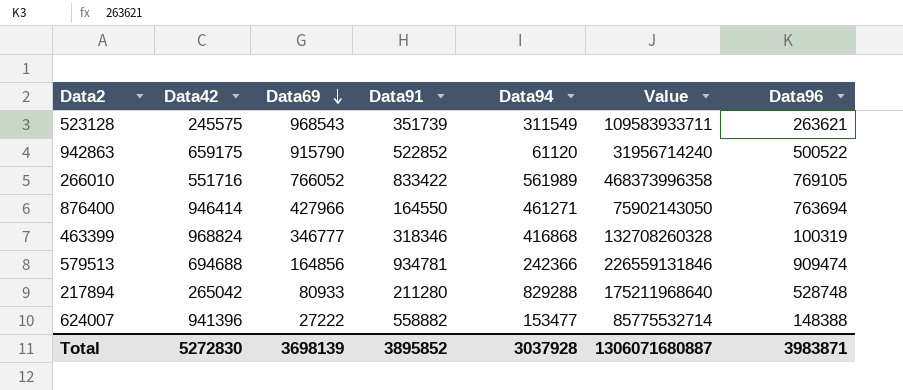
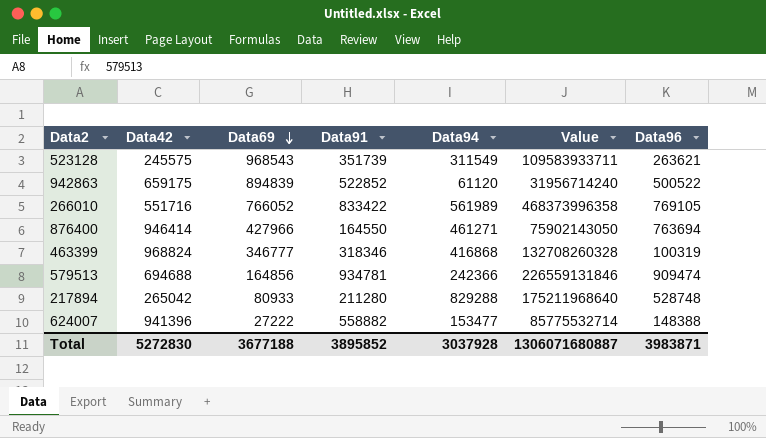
942863 | Data69: 915790 -> 894839
Total | Data69: 3698139 -> 3677188

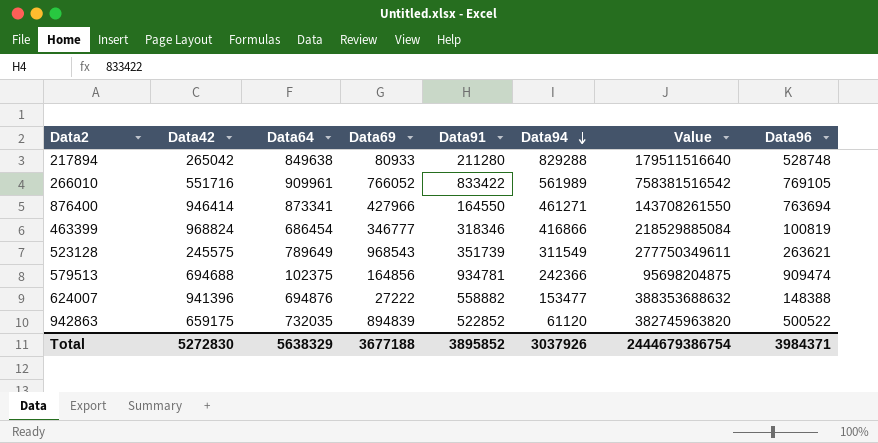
row order: Data69 descending -> Data94 descending
column Data64 | position: none -> 3
column Value | formula: [Data91] * [Data94] -> [Data64] * [Data91]
463399 | Data94: 416868 -> 416866
463399 | Data96: 100319 -> 100819
Total | Data94: 3037928 -> 3037926
Total | Value: 1306071680887 -> 2444679386754
Total | Data96: 3983871 -> 3984371

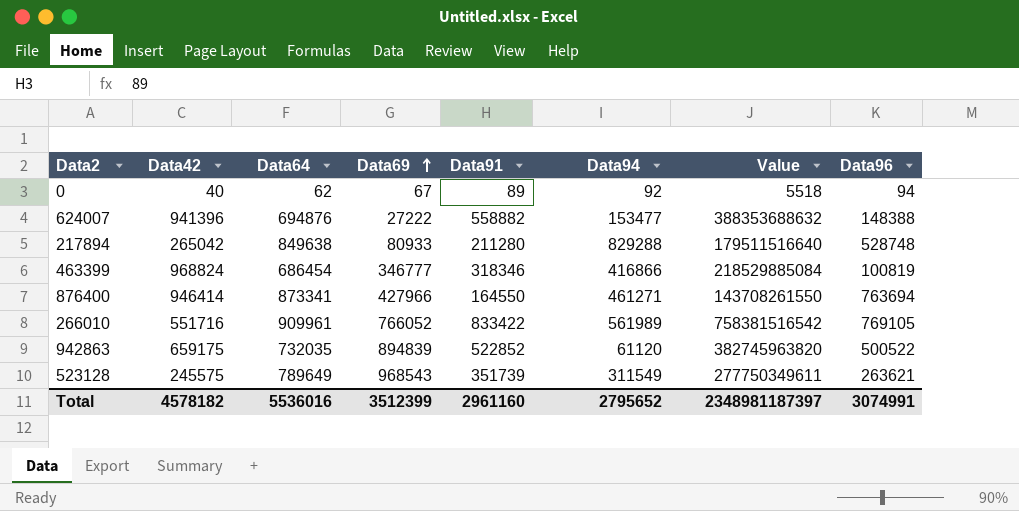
row order: Data94 descending -> Data69 ascending
row 579513: 694688 | 102375 | 164856 | 934781 | 242366 | 95698204875 | 909474 -> none
row 0: none -> 40 | 62 | 67 | 89 | 92 | 5518 | 94
Total | Data42: 5272830 -> 4578182
Total | Data64: 5638329 -> 5536016
Total | Data69: 3677188 -> 3512399
Total | Data91: 3895852 -> 2961160
Total | Data94: 3037926 -> 2795652
Total | Value: 2444679386754 -> 2348981187397
Total | Data96: 3984371 -> 3074991

